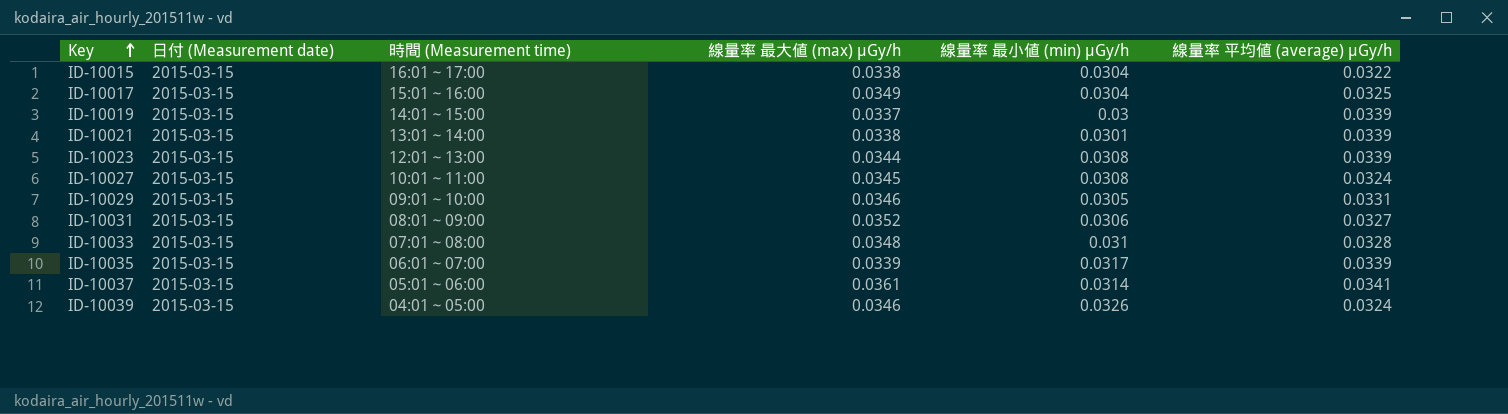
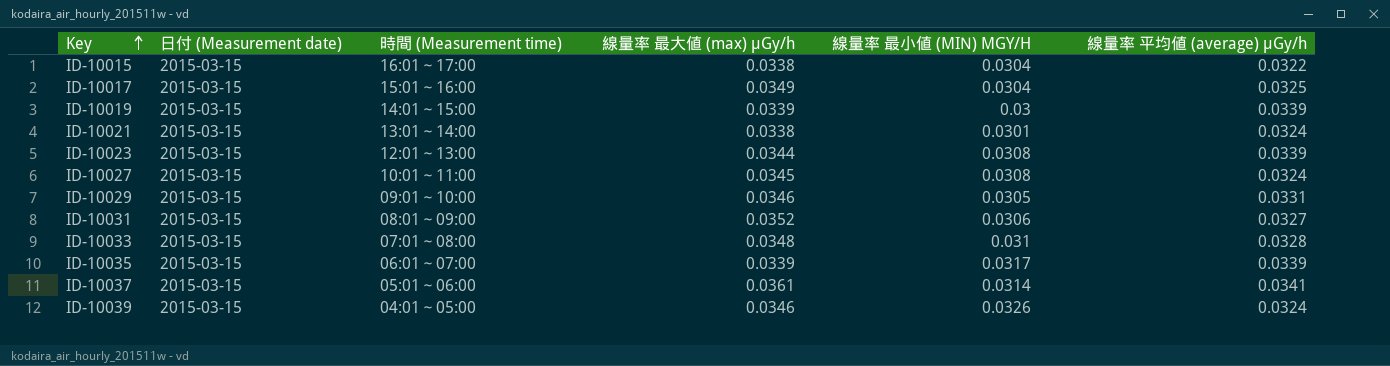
column name: 線量率 最小値 (min) μGy/h -> 線量率 最小値 (MIN) ΜGY/H
ID-10019 | 線量率 最大値 (max) μGy/h: 0.0337 -> 0.0339
ID-10021 | 線量率 平均値 (average) μGy/h: 0.0339 -> 0.0324

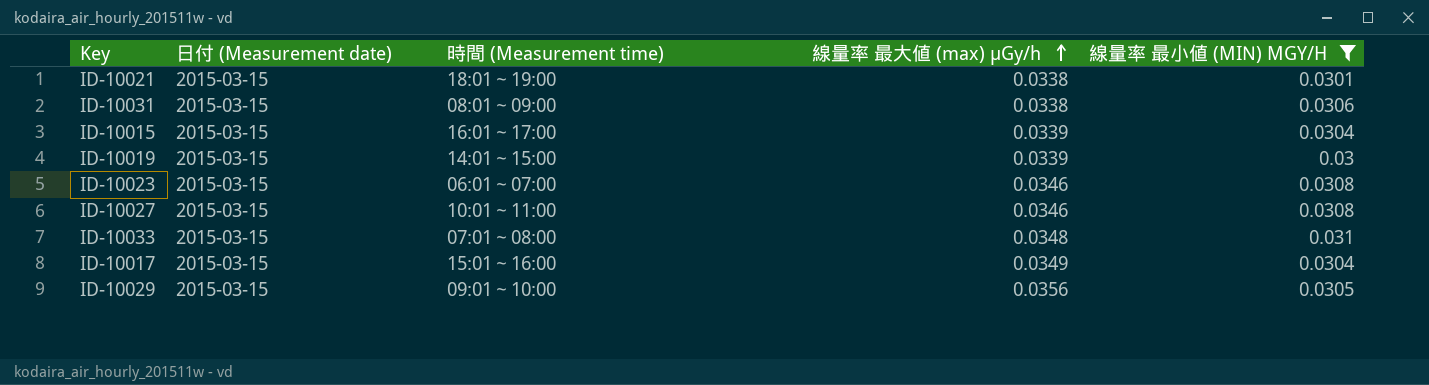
filter: none -> 線量率 最小値 (MIN) ΜGY/H <= 0.031
row order: Key ascending -> 線量率 最大値 (max) μGy/h ascending
column 線量率 平均値 (average) μGy/h | position: 6 -> none
ID-10021 | 時間 (Measurement time): 13:01～14:00 -> 18:01～19:00
ID-10031 | 線量率 最大値 (max) μGy/h: 0.0352 -> 0.0338
ID-10015 | 線量率 最大値 (max) μGy/h: 0.0338 -> 0.0339
ID-10023 | 時間 (Measurement time): 12:01～13:00 -> 06:01～07:00
ID-10023 | 線量率 最大値 (max) μGy/h: 0.0344 -> 0.0346
ID-10027 | 線量率 最大値 (max) μGy/h: 0.0345 -> 0.0346
ID-10029 | 線量率 最大値 (max) μGy/h: 0.0346 -> 0.0356

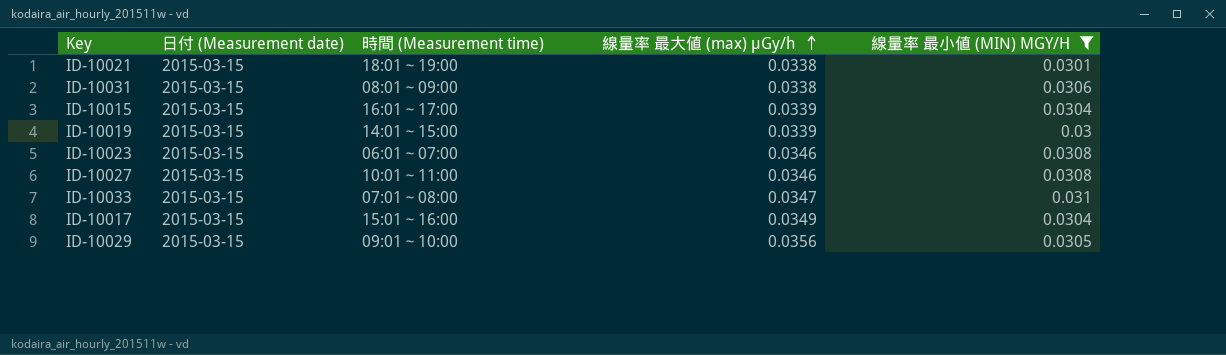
ID-10033 | 線量率 最大値 (max) μGy/h: 0.0348 -> 0.0347

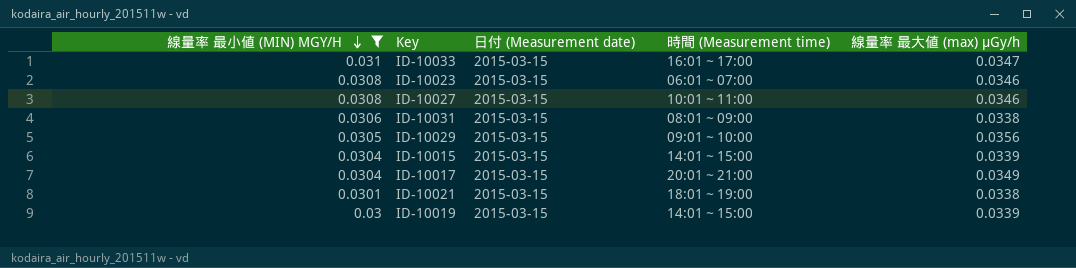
row order: 線量率 最大値 (max) μGy/h ascending -> 線量率 最小値 (MIN) ΜGY/H descending
column 線量率 最小値 (MIN) ΜGY/H | position: 5 -> 1
ID-10033 | 時間 (Measurement time): 07:01～08:00 -> 16:01～17:00
ID-10015 | 時間 (Measurement time): 16:01～17:00 -> 14:01～15:00
ID-10017 | 時間 (Measurement time): 15:01～16:00 -> 20:01～21:00

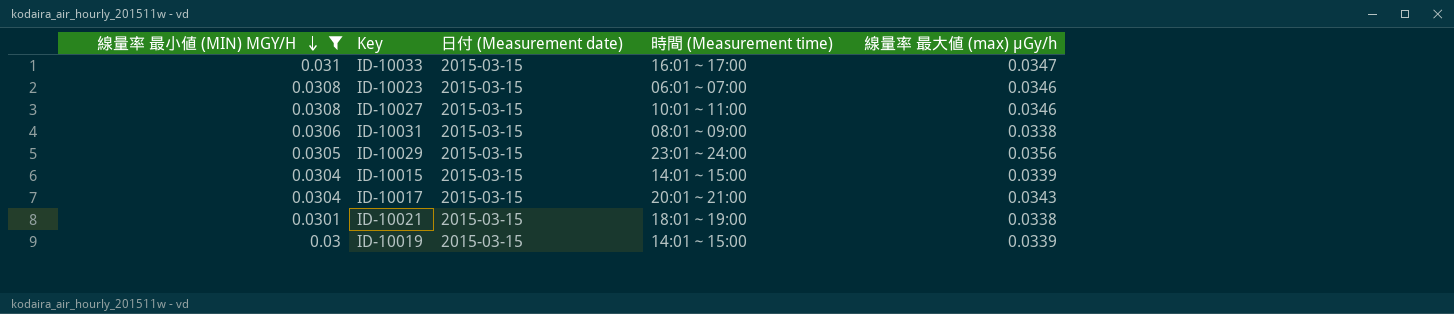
ID-10029 | 時間 (Measurement time): 09:01～10:00 -> 23:01～24:00
ID-10017 | 線量率 最大値 (max) μGy/h: 0.0349 -> 0.0343

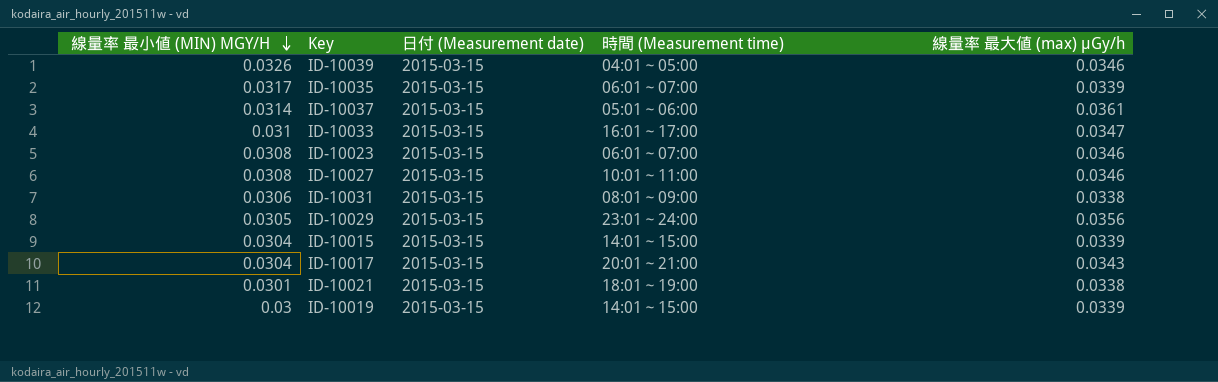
filter: 線量率 最小値 (MIN) ΜGY/H <= 0.031 -> none

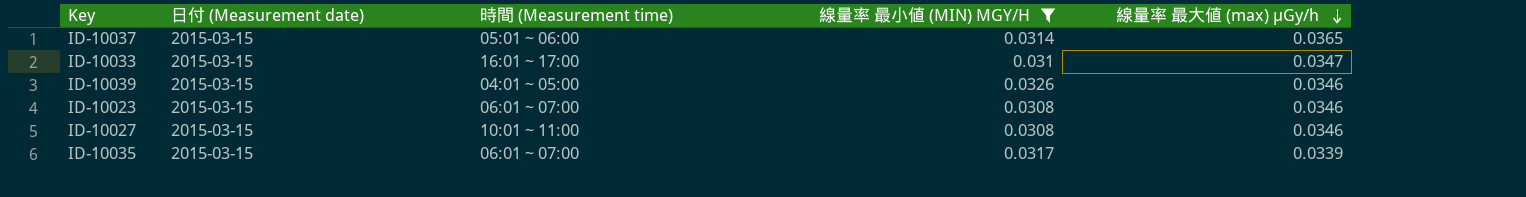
filter: none -> 線量率 最小値 (MIN) ΜGY/H >= 0.0308
row order: 線量率 最小値 (MIN) ΜGY/H descending -> 線量率 最大値 (max) μGy/h descending
column 線量率 最小値 (MIN) ΜGY/H | position: 1 -> 4
ID-10037 | 線量率 最大値 (max) μGy/h: 0.0361 -> 0.0365

